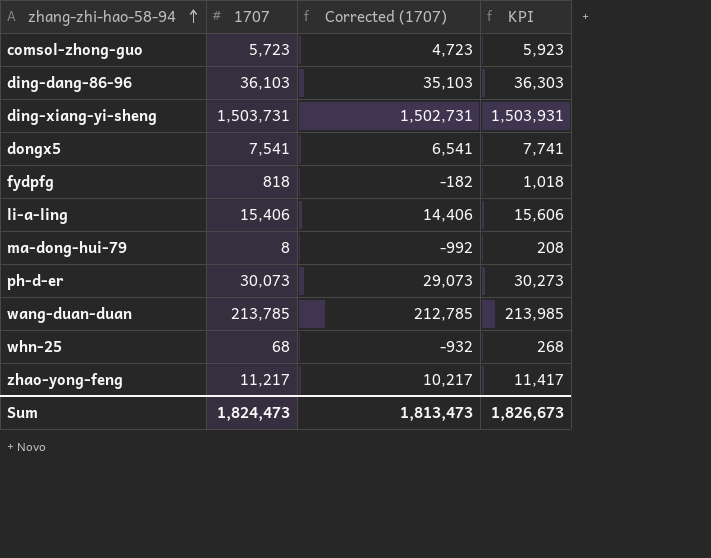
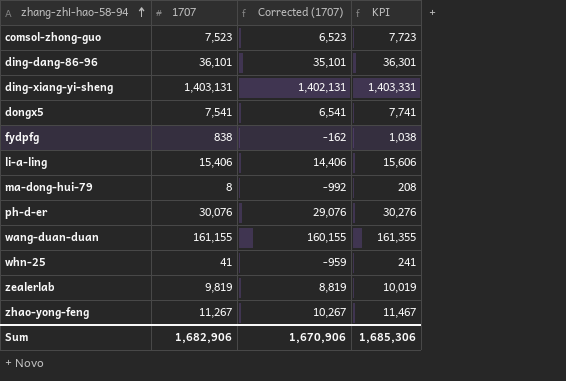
comsol-zhong-guo | 1707: 5,723 -> 7,523
comsol-zhong-guo | Corrected (1707): 4,723 -> 6,523
comsol-zhong-guo | KPI: 5,923 -> 7,723
ding-dang-86-96 | 1707: 36,103 -> 36,101
ding-dang-86-96 | Corrected (1707): 35,103 -> 35,101
ding-dang-86-96 | KPI: 36,303 -> 36,301
ding-xiang-yi-sheng | 1707: 1,503,731 -> 1,403,131
ding-xiang-yi-sheng | Corrected (1707): 1,502,731 -> 1,402,131
ding-xiang-yi-sheng | KPI: 1,503,931 -> 1,403,331
fydpfg | 1707: 818 -> 838
fydpfg | Corrected (1707): -182 -> -162
fydpfg | KPI: 1,018 -> 1,038
ph-d-er | 1707: 30,073 -> 30,076
ph-d-er | Corrected (1707): 29,073 -> 29,076
ph-d-er | KPI: 30,273 -> 30,276
wang-duan-duan | 1707: 213,785 -> 161,155
wang-duan-duan | Corrected (1707): 212,785 -> 160,155
wang-duan-duan | KPI: 213,985 -> 161,355
whn-25 | 1707: 68 -> 41
whn-25 | Corrected (1707): -932 -> -959
whn-25 | KPI: 268 -> 241
row zealerlab: none -> 9,819 | 8,819 | 10,019
zhao-yong-feng | 1707: 11,217 -> 11,267
zhao-yong-feng | Corrected (1707): 10,217 -> 10,267
zhao-yong-feng | KPI: 11,417 -> 11,467
Sum | 1707: 1,824,473 -> 1,682,906
Sum | Corrected (1707): 1,813,473 -> 1,670,906
Sum | KPI: 1,826,673 -> 1,685,306

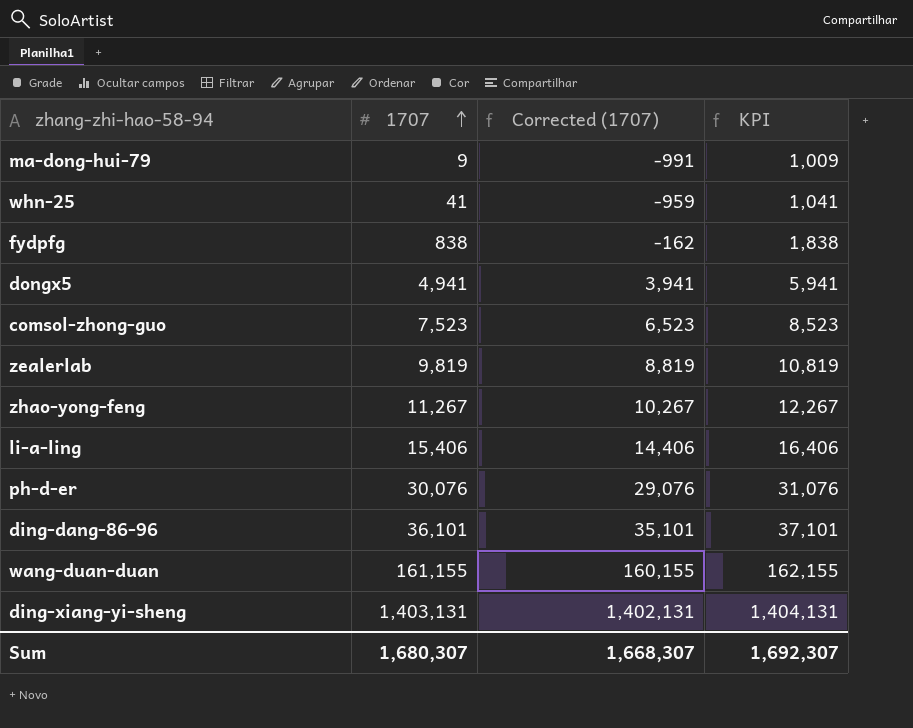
row order: zhang-zhi-hao-58-94 ascending -> 1707 ascending
column KPI | formula: [1707] + 200 -> [1707] + 1000
ma-dong-hui-79 | 1707: 8 -> 9
ma-dong-hui-79 | Corrected (1707): -992 -> -991
dongx5 | 1707: 7,541 -> 4,941
dongx5 | Corrected (1707): 6,541 -> 3,941
Sum | 1707: 1,682,906 -> 1,680,307
Sum | Corrected (1707): 1,670,906 -> 1,668,307
Sum | KPI: 1,685,306 -> 1,692,307

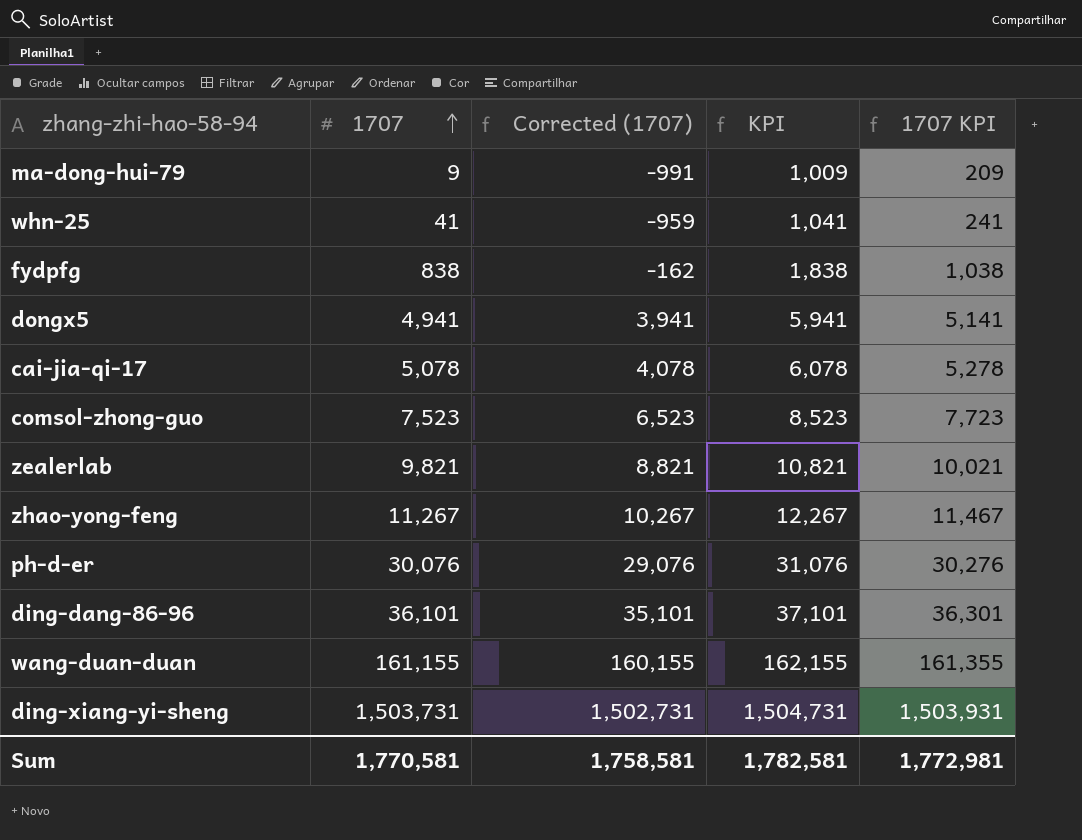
column 1707 KPI | formula: none -> [1707] + 200
row li-a-ling: 15,406 | 14,406 | 16,406 -> none
row cai-jia-qi-17: none -> 5,078 | 4,078 | 6,078 | 5,278
zealerlab | 1707: 9,819 -> 9,821
zealerlab | Corrected (1707): 8,819 -> 8,821
zealerlab | KPI: 10,819 -> 10,821
ding-xiang-yi-sheng | 1707: 1,403,131 -> 1,503,731
ding-xiang-yi-sheng | Corrected (1707): 1,402,131 -> 1,502,731
ding-xiang-yi-sheng | KPI: 1,404,131 -> 1,504,731
Sum | 1707: 1,680,307 -> 1,770,581
Sum | Corrected (1707): 1,668,307 -> 1,758,581
Sum | KPI: 1,692,307 -> 1,782,581

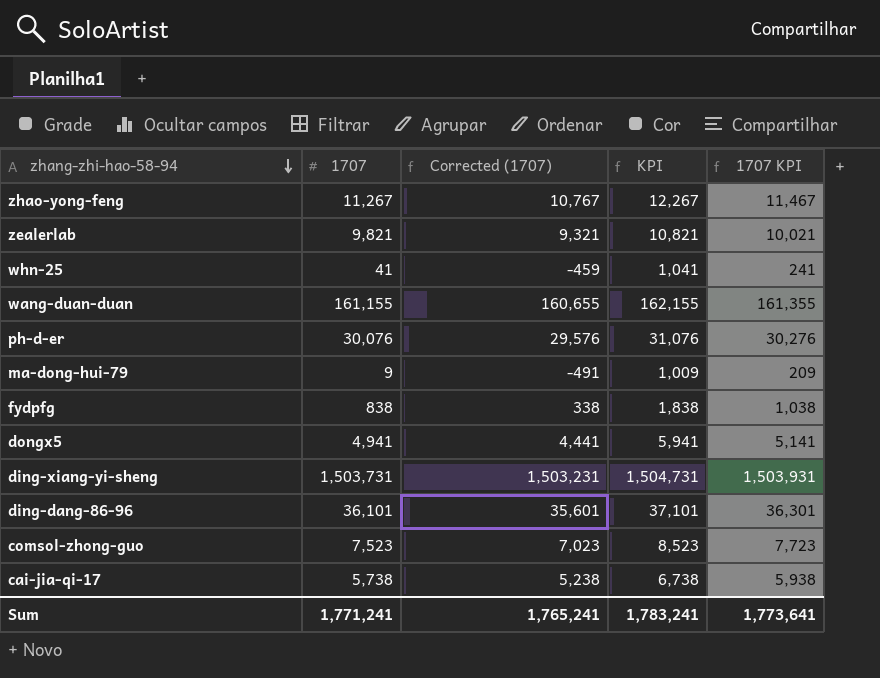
row order: 1707 ascending -> zhang-zhi-hao-58-94 descending
column Corrected (1707) | formula: [1707] - 1000 -> [1707] - 500
cai-jia-qi-17 | 1707: 5,078 -> 5,738
cai-jia-qi-17 | KPI: 6,078 -> 6,738
cai-jia-qi-17 | 1707 KPI: 5,278 -> 5,938
Sum | 1707: 1,770,581 -> 1,771,241
Sum | Corrected (1707): 1,758,581 -> 1,765,241
Sum | KPI: 1,782,581 -> 1,783,241
Sum | 1707 KPI: 1,772,981 -> 1,773,641

